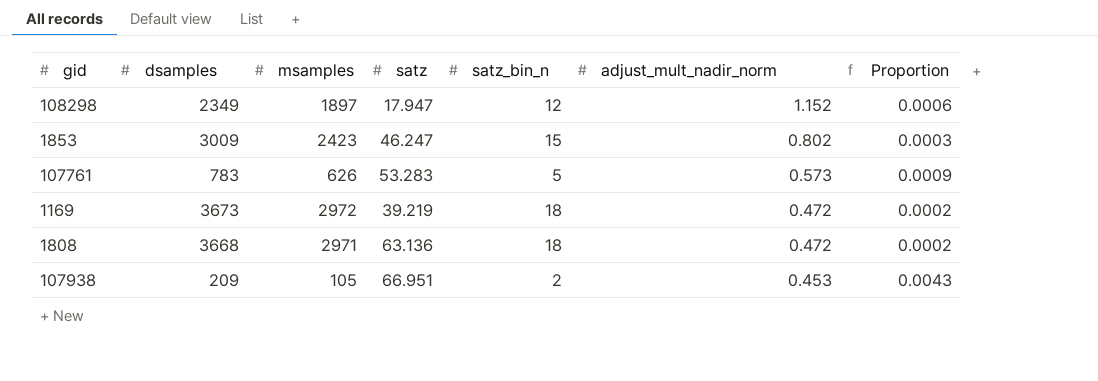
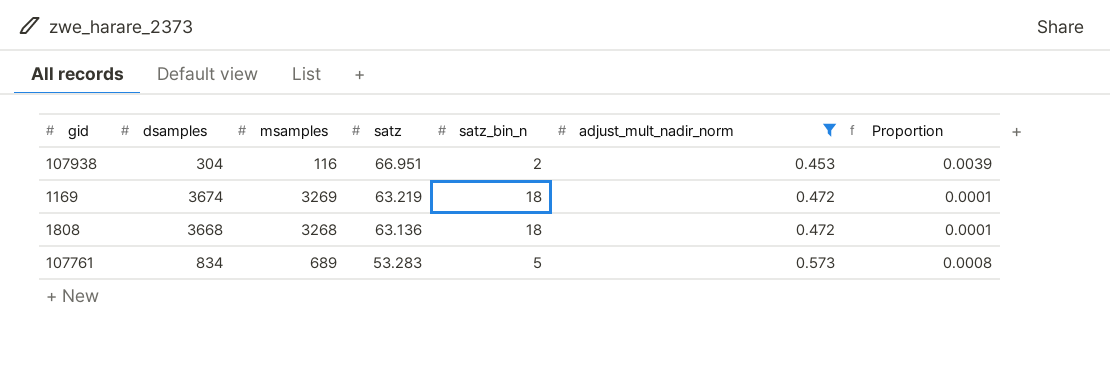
filter: none -> adjust_mult_nadir_norm <= 0.573
row order: adjust_mult_nadir_norm descending -> satz descending
107938 | dsamples: 209 -> 304
107938 | msamples: 105 -> 116
107938 | Proportion: 0.0043 -> 0.0039
1169 | dsamples: 3673 -> 3674
1169 | msamples: 2972 -> 3269
1169 | satz: 39.219 -> 63.219
1169 | Proportion: 0.0002 -> 0.0001
1808 | msamples: 2971 -> 3268
1808 | Proportion: 0.0002 -> 0.0001
107761 | dsamples: 783 -> 834
107761 | msamples: 626 -> 689
107761 | Proportion: 0.0009 -> 0.0008

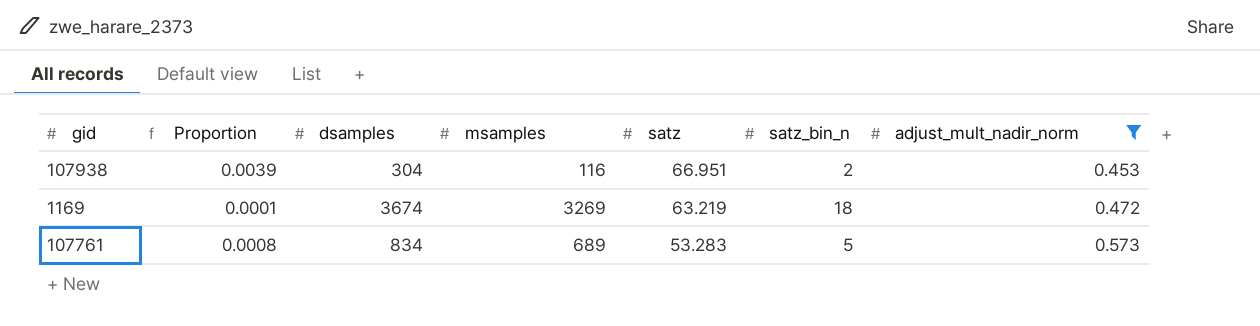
column Proportion | position: 7 -> 2
row 1808: 3668 | 3268 | 63.136 | 18 | 0.472 | 0.0001 -> none

